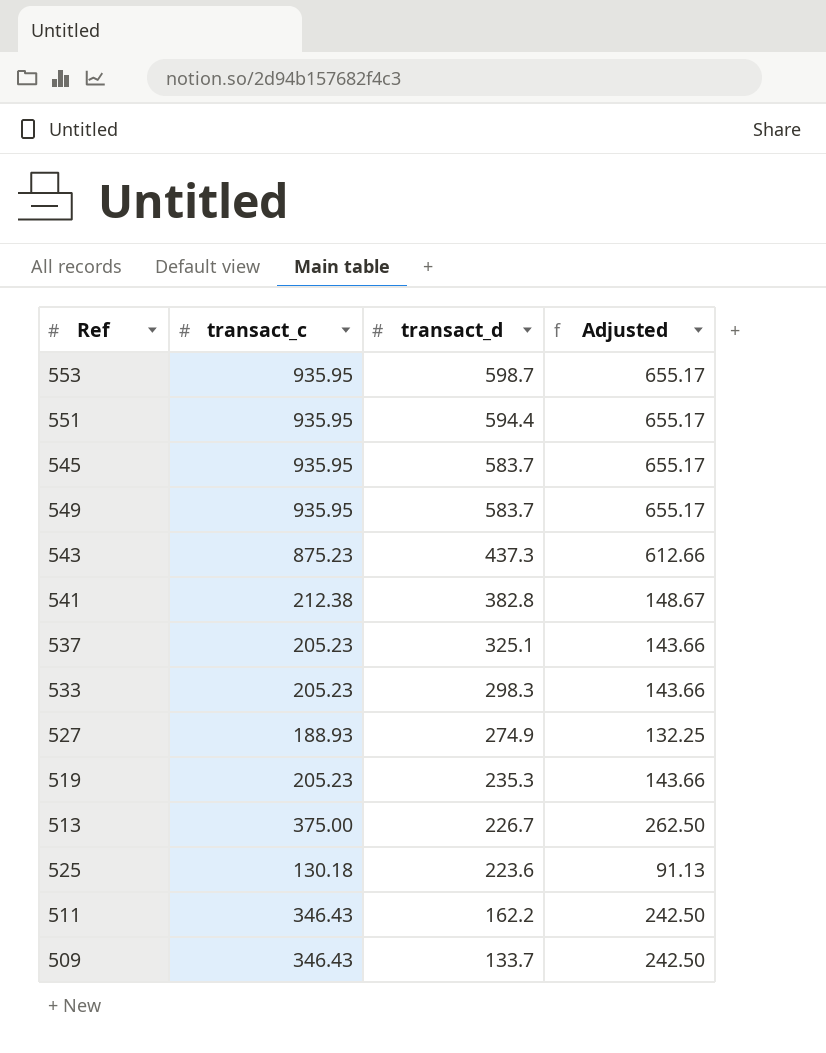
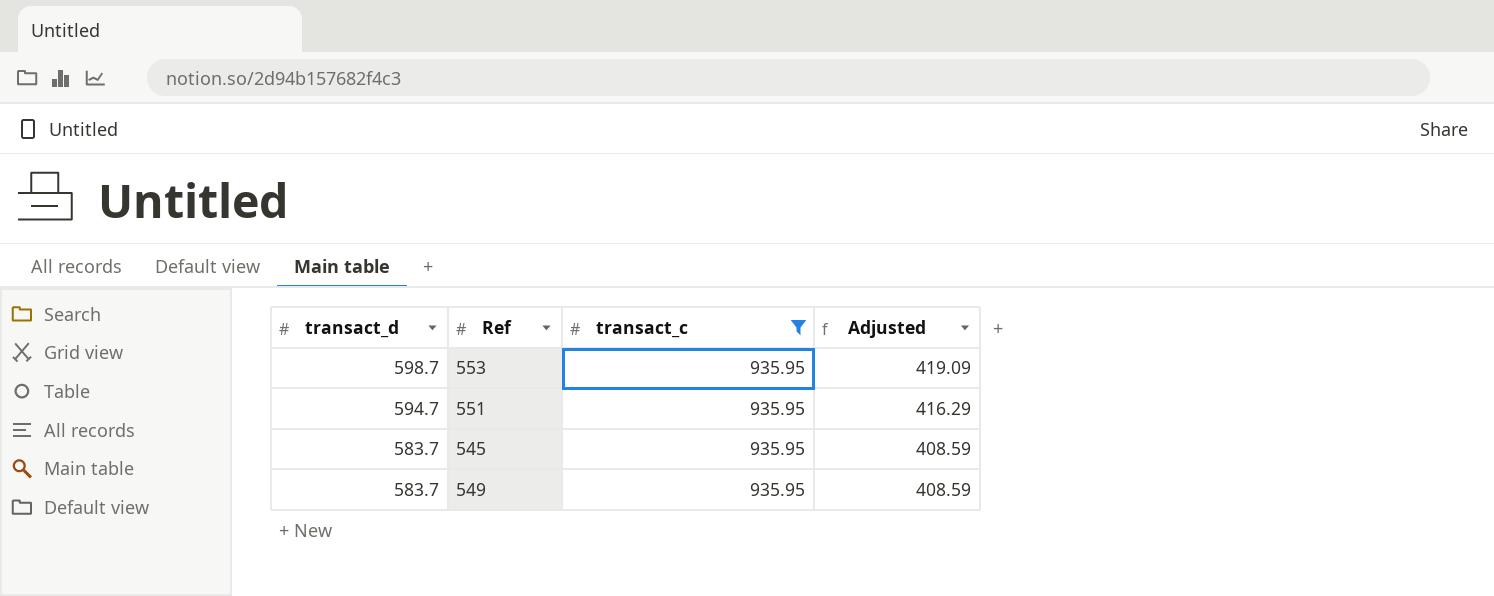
filter: none -> transact_c = 935.95
column transact_d | position: 3 -> 1
column Adjusted | formula: [transact_c] * 0.7 -> [transact_d] * 0.7
551 | transact_d: 594.4 -> 594.7

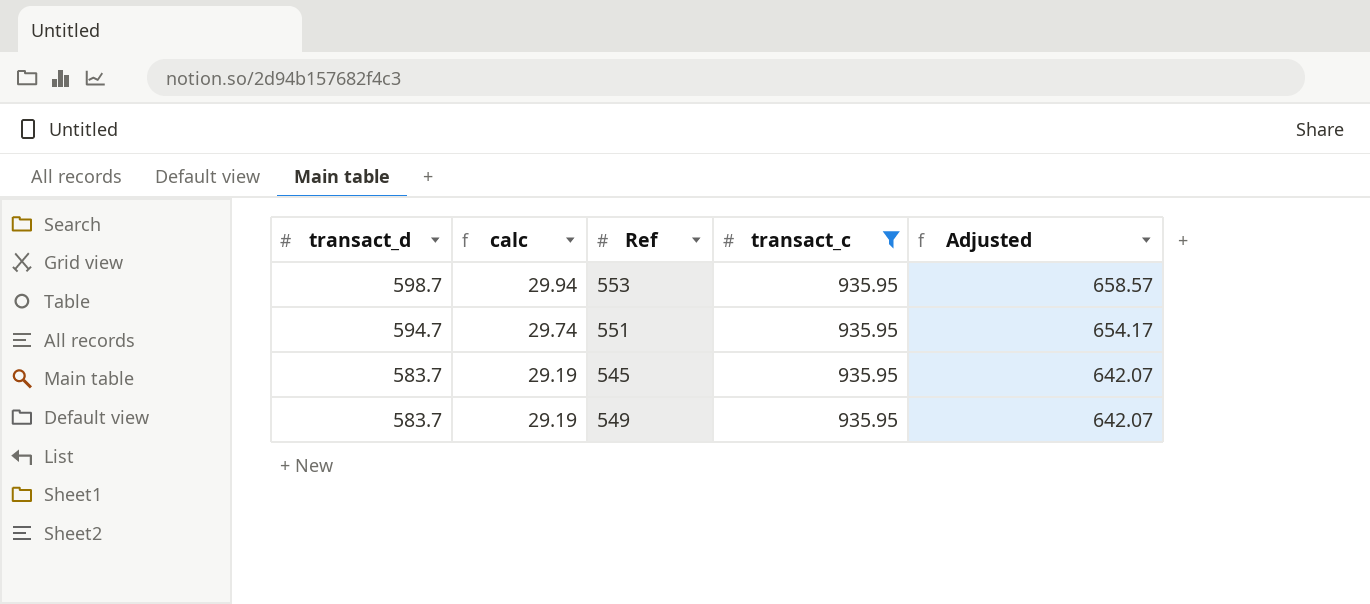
column calc | formula: none -> [transact_d] * 0.05
column Adjusted | formula: [transact_d] * 0.7 -> [transact_d] * 1.1

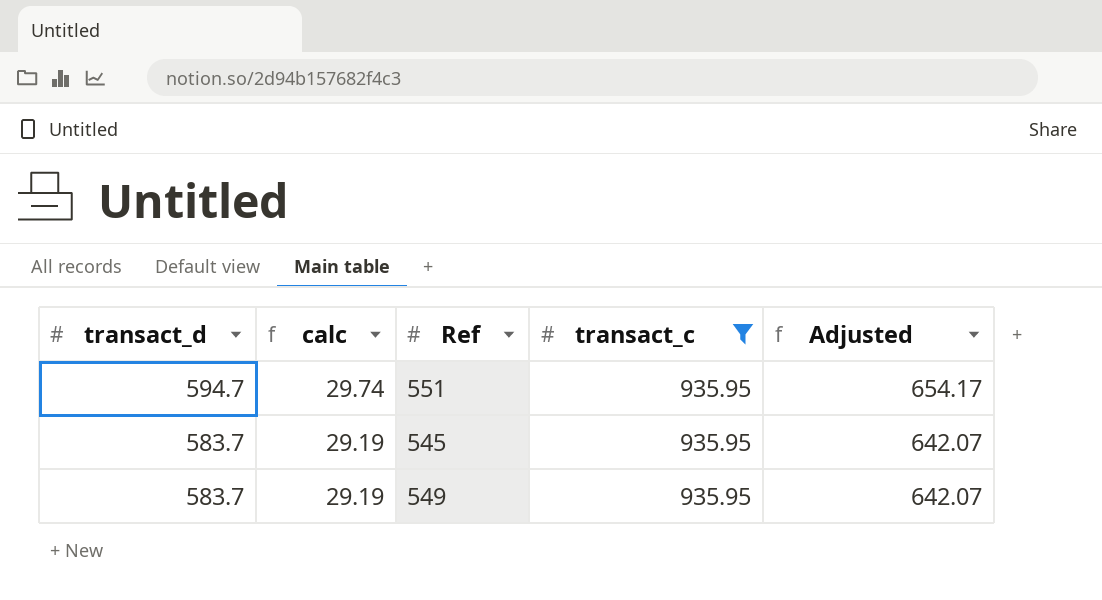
row 553: 598.7 | 29.94 | 935.95 | 658.57 -> none

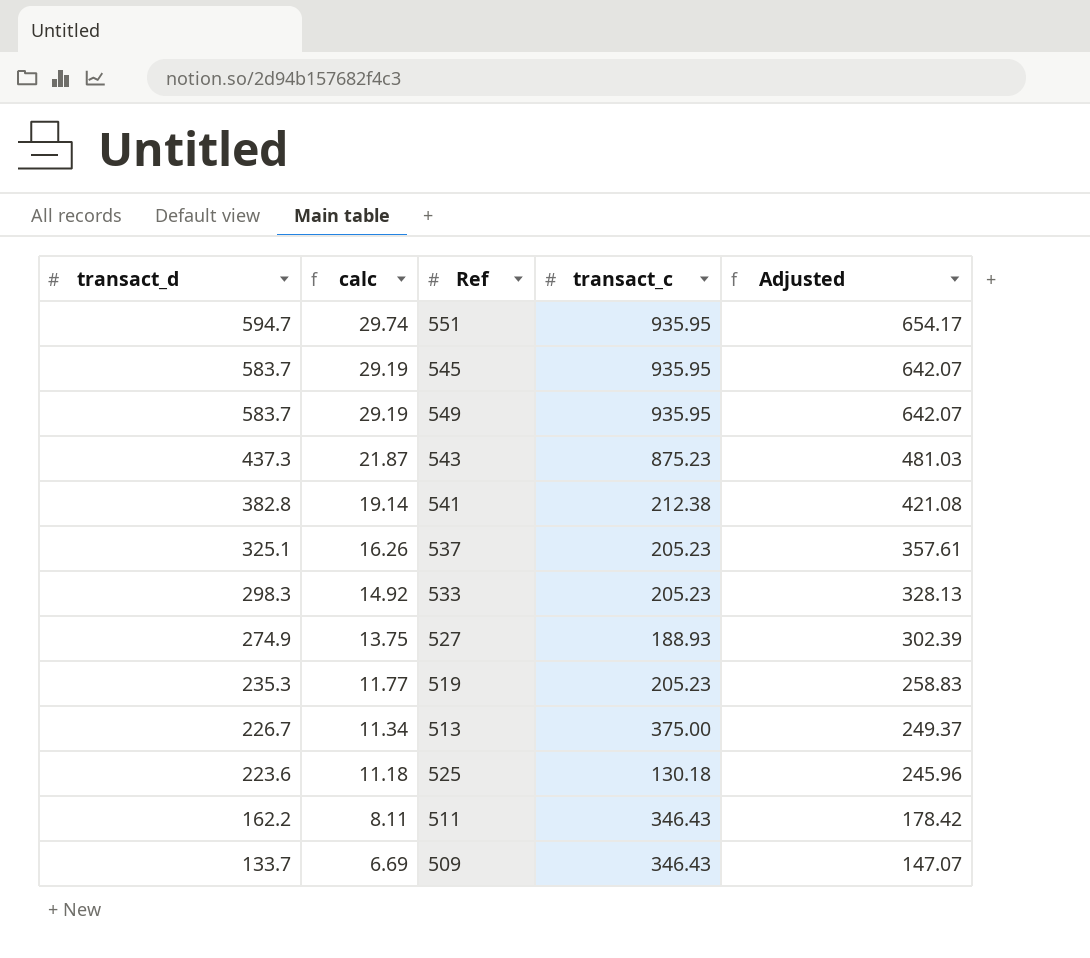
filter: transact_c = 935.95 -> none

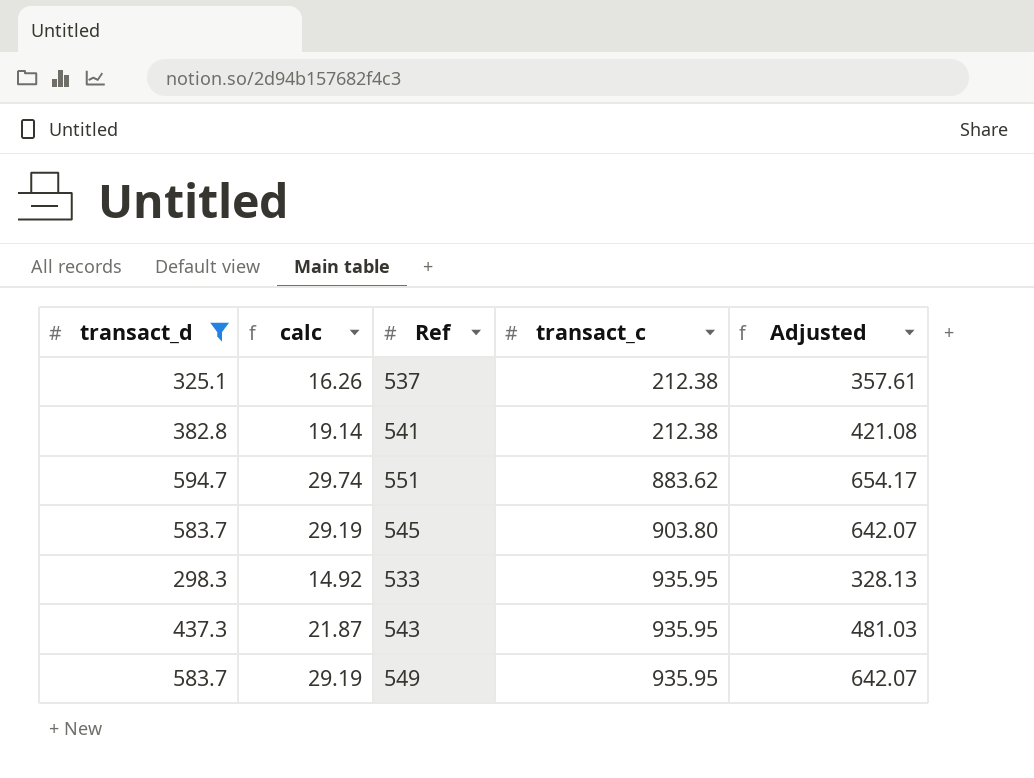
filter: none -> transact_d >= 298.3
row order: transact_d descending -> transact_c ascending
537 | transact_c: 205.23 -> 212.38
551 | transact_c: 935.95 -> 883.62
545 | transact_c: 935.95 -> 903.80
533 | transact_c: 205.23 -> 935.95
543 | transact_c: 875.23 -> 935.95

